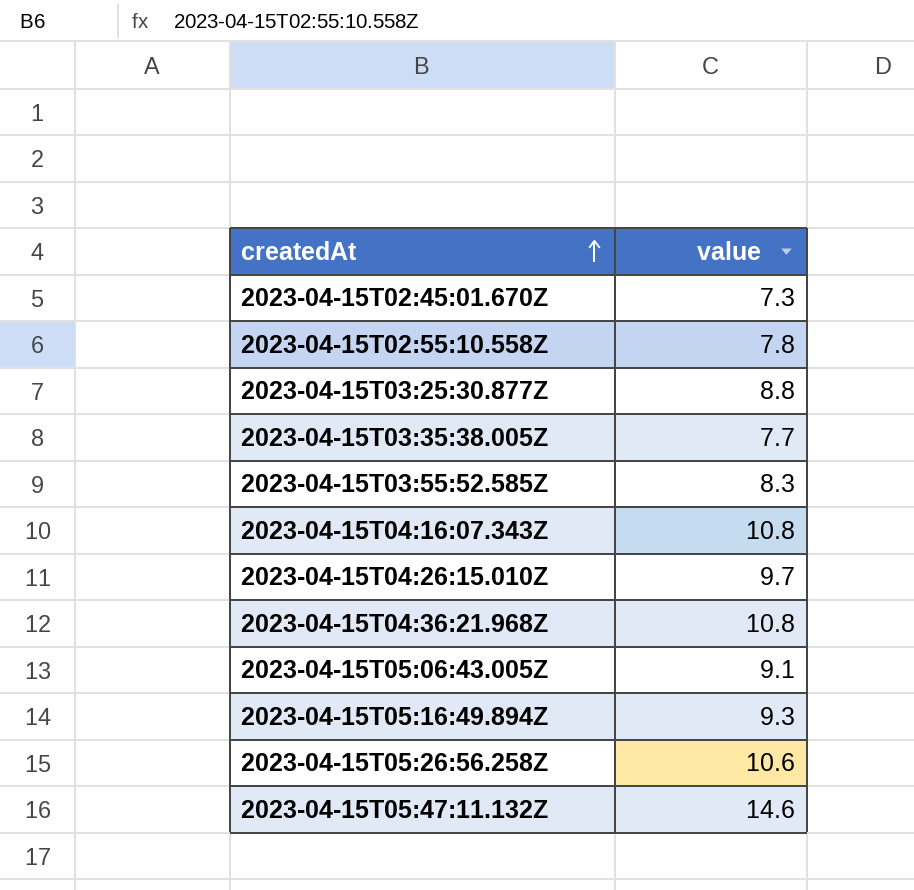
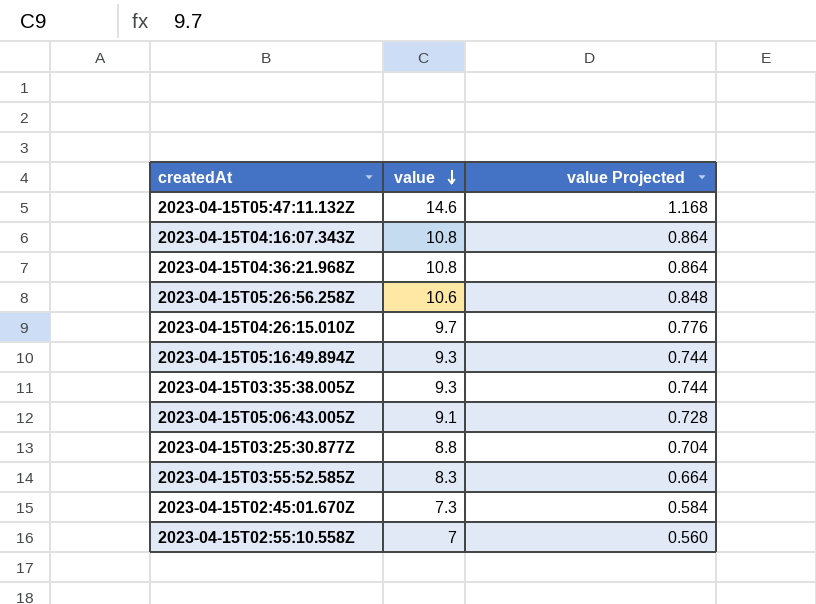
row order: createdAt ascending -> value descending
column value Projected | formula: none -> [value] * 0.08
2023-04-15T03:35:38.005Z | value: 7.7 -> 9.3
2023-04-15T02:55:10.558Z | value: 7.8 -> 7

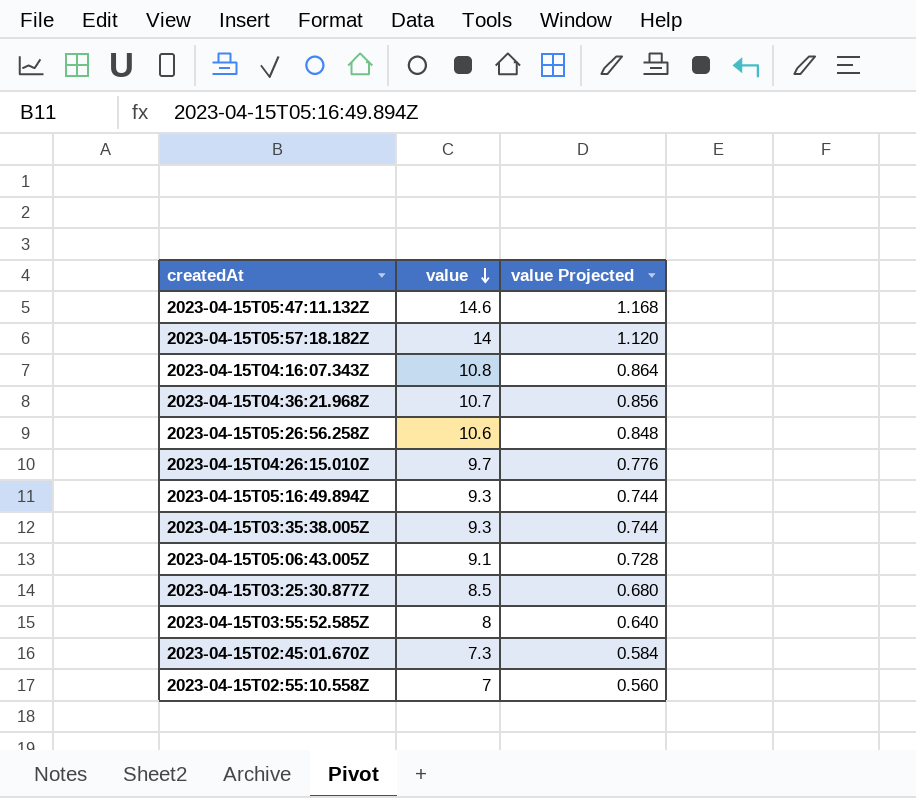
row 2023-04-15T05:57:18.182Z: none -> 14 | 1.120
2023-04-15T04:36:21.968Z | value: 10.8 -> 10.7
2023-04-15T04:36:21.968Z | value Projected: 0.864 -> 0.856
2023-04-15T03:25:30.877Z | value: 8.8 -> 8.5
2023-04-15T03:25:30.877Z | value Projected: 0.704 -> 0.680
2023-04-15T03:55:52.585Z | value: 8.3 -> 8
2023-04-15T03:55:52.585Z | value Projected: 0.664 -> 0.640

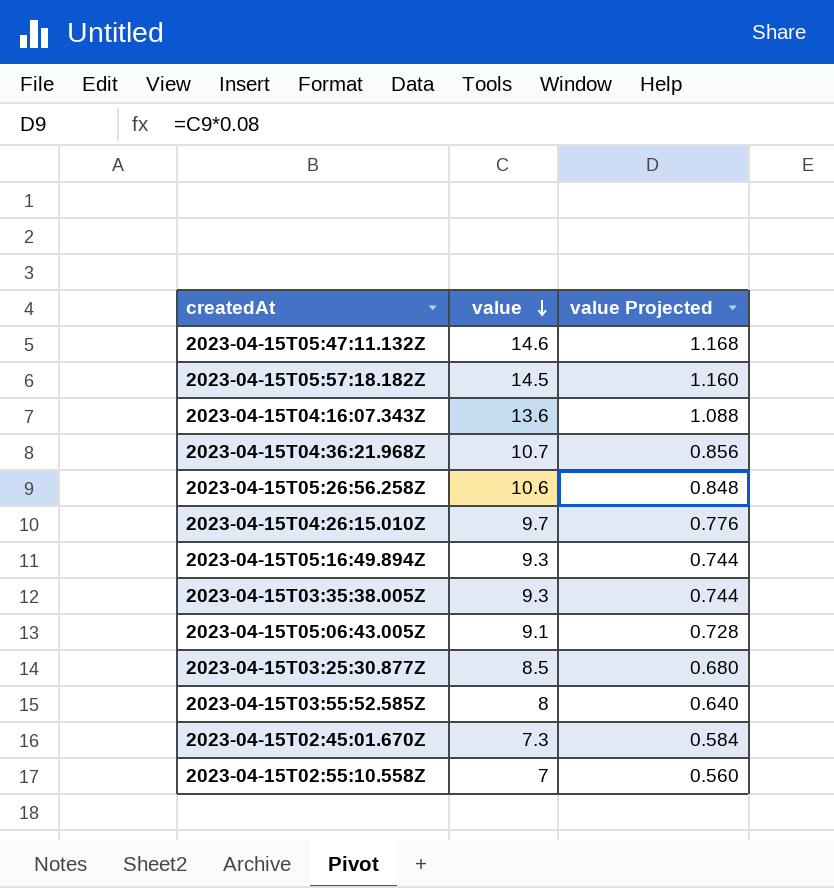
2023-04-15T05:57:18.182Z | value: 14 -> 14.5
2023-04-15T05:57:18.182Z | value Projected: 1.120 -> 1.160
2023-04-15T04:16:07.343Z | value: 10.8 -> 13.6
2023-04-15T04:16:07.343Z | value Projected: 0.864 -> 1.088

